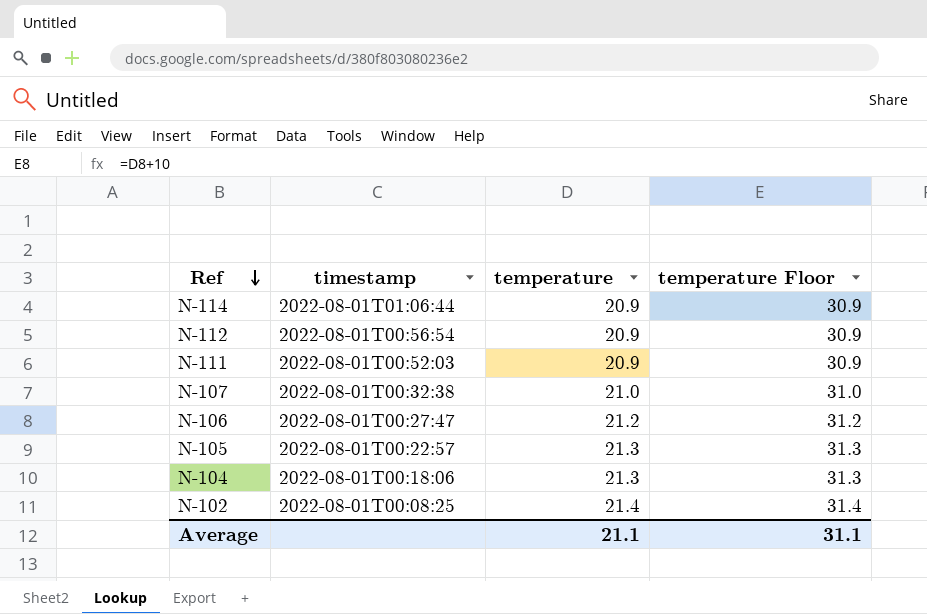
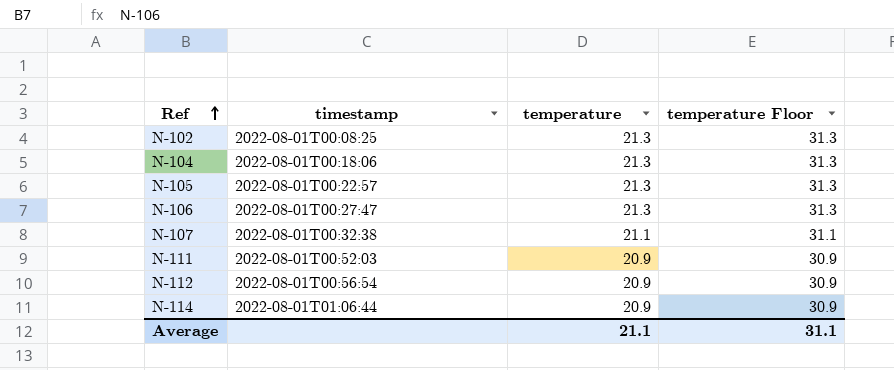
row order: Ref descending -> Ref ascending
N-102 | temperature: 21.4 -> 21.3
N-102 | temperature Floor: 31.4 -> 31.3
N-106 | temperature: 21.2 -> 21.3
N-106 | temperature Floor: 31.2 -> 31.3
N-107 | temperature: 21.0 -> 21.1
N-107 | temperature Floor: 31.0 -> 31.1

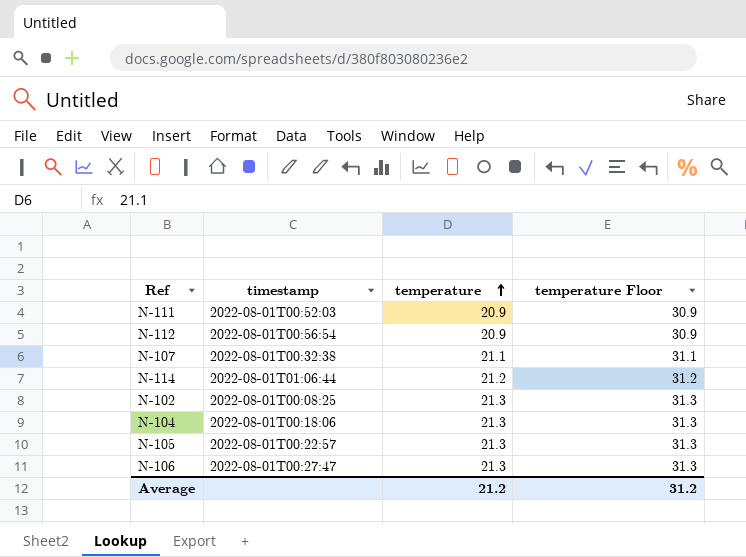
row order: Ref ascending -> temperature ascending
N-114 | temperature: 20.9 -> 21.2
N-114 | temperature Floor: 30.9 -> 31.2
Average | temperature: 21.1 -> 21.2
Average | temperature Floor: 31.1 -> 31.2

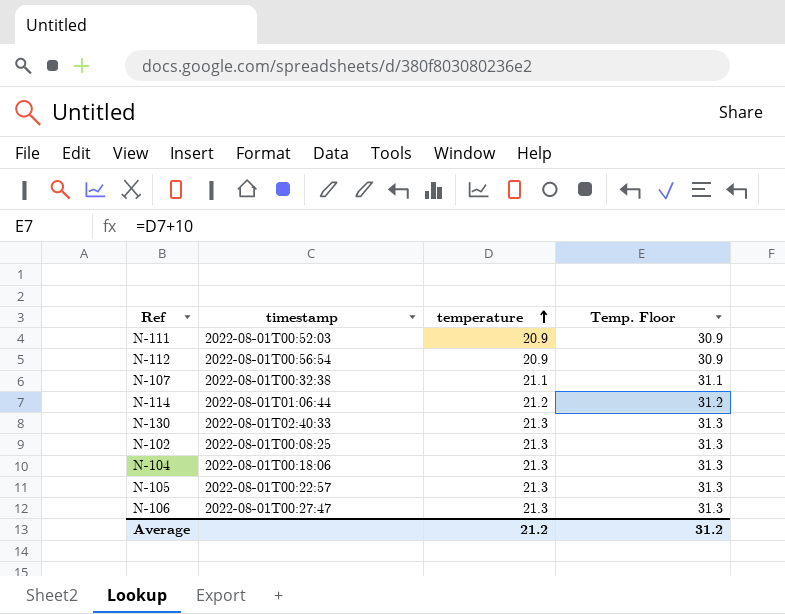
column name: temperature Floor -> Temp. Floor
row N-130: none -> 2022-08-01T02:40:33 | 21.3 | 31.3

